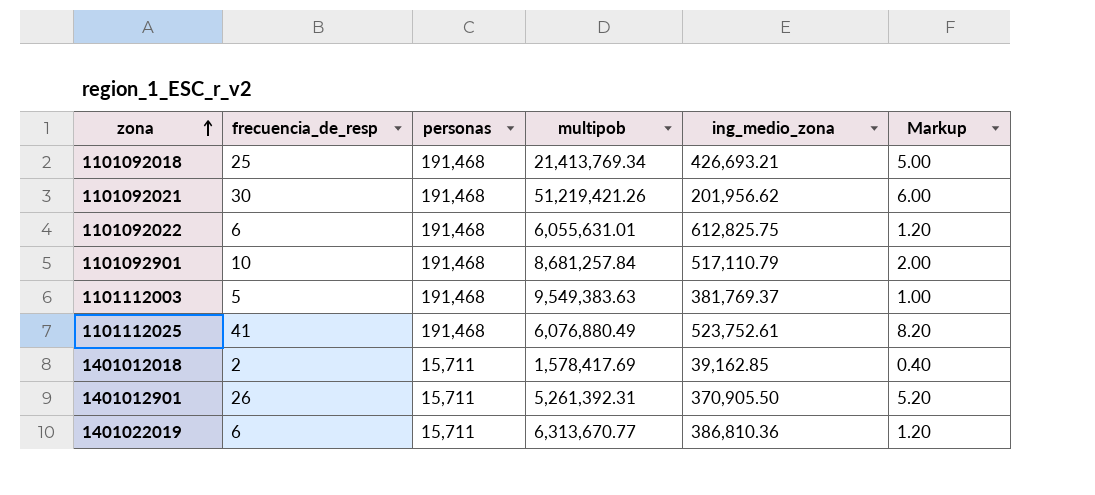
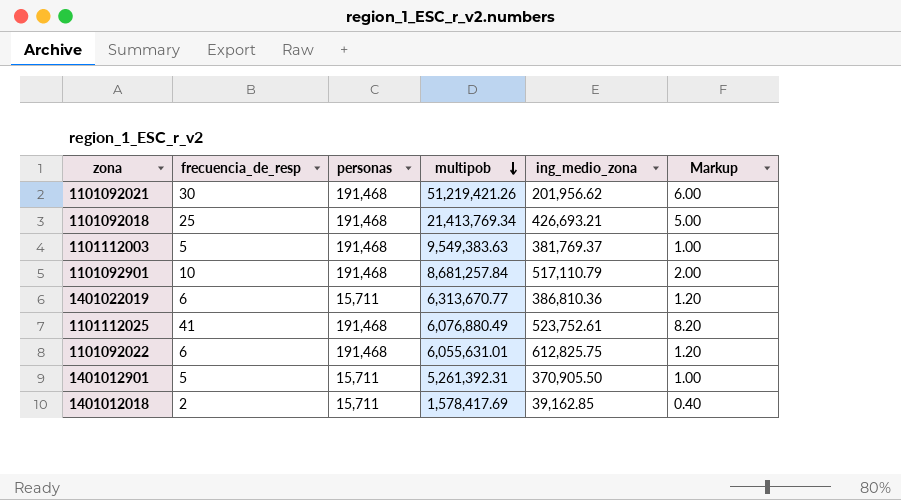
row order: zona ascending -> multipob descending
1401012901 | frecuencia_de_resp: 26 -> 5
1401012901 | Markup: 5.20 -> 1.00

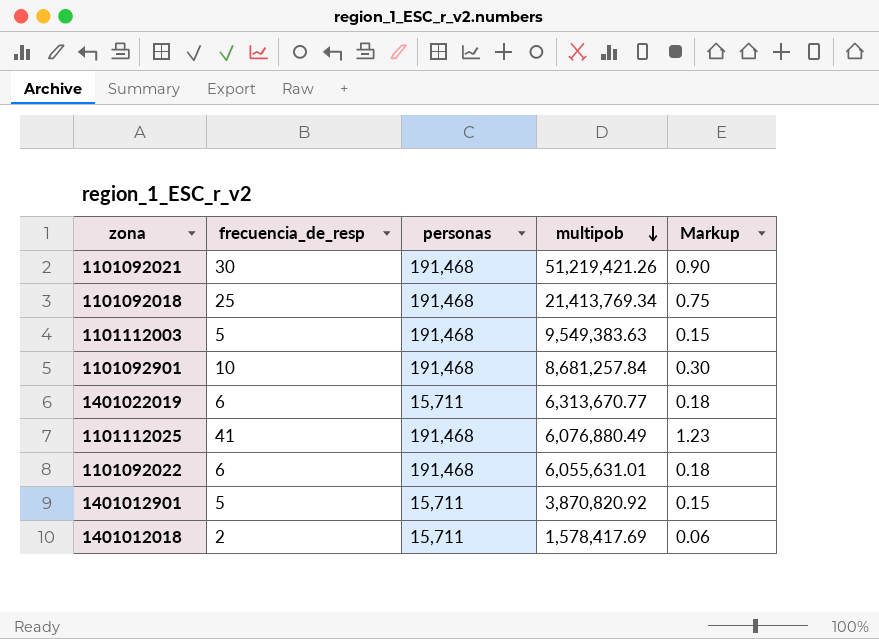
column ing_medio_zona | position: 5 -> none
column Markup | formula: [frecuencia_de_resp] * 0.2 -> [frecuencia_de_resp] * 0.03
1401012901 | multipob: 5,261,392.31 -> 3,870,820.92

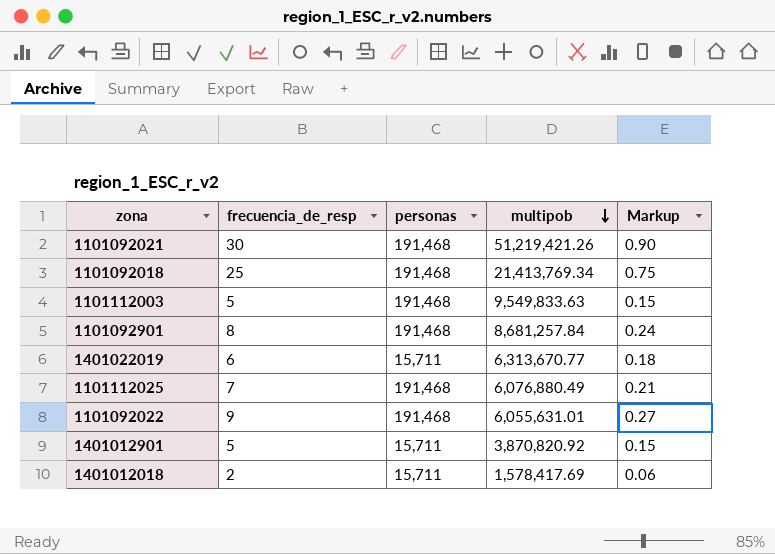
1101112003 | multipob: 9,549,383.63 -> 9,549,833.63
1101092901 | frecuencia_de_resp: 10 -> 8
1101092901 | Markup: 0.30 -> 0.24
1101112025 | frecuencia_de_resp: 41 -> 7
1101112025 | Markup: 1.23 -> 0.21
1101092022 | frecuencia_de_resp: 6 -> 9
1101092022 | Markup: 0.18 -> 0.27

